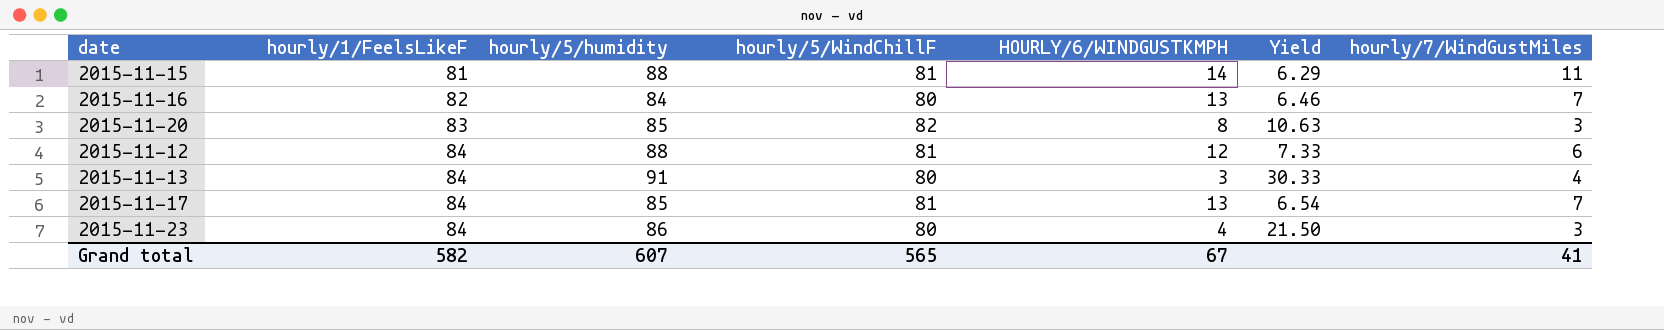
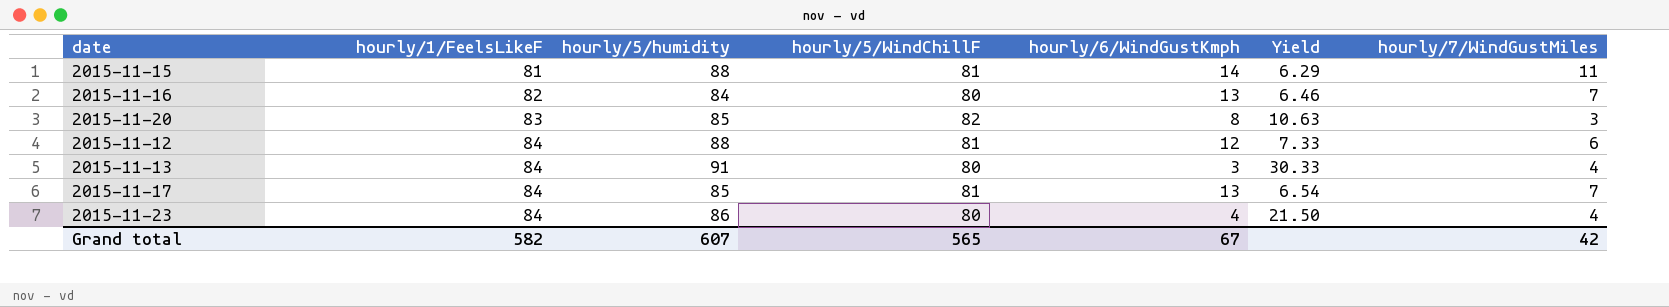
column name: HOURLY/6/WINDGUSTKMPH -> hourly/6/WindGustKmph
2015-11-23 | hourly/7/WindGustMiles: 3 -> 4
Grand total | hourly/7/WindGustMiles: 41 -> 42

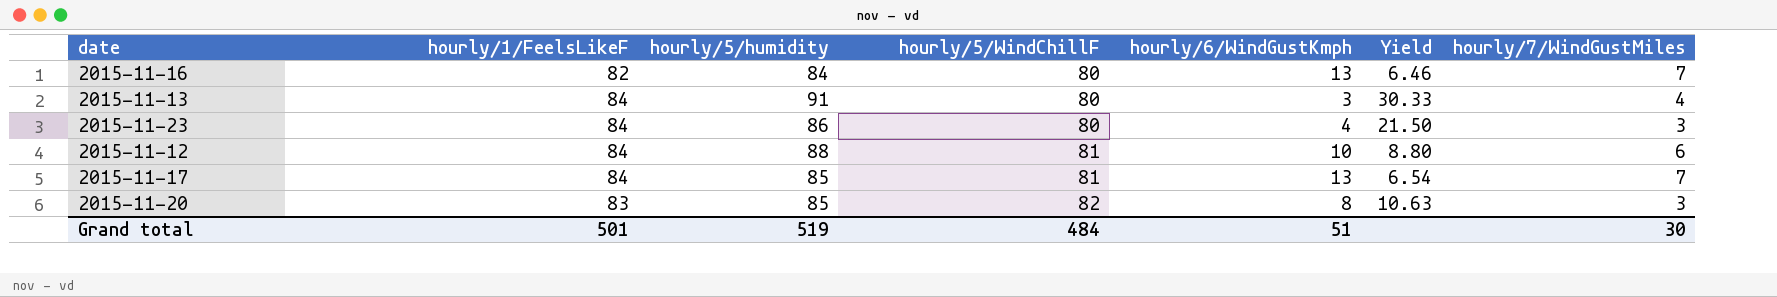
row order: hourly/1/FeelsLikeF ascending -> hourly/5/WindChillF ascending
row 2015-11-15: 81 | 88 | 81 | 14 | 6.29 | 11 -> none
2015-11-23 | hourly/7/WindGustMiles: 4 -> 3
2015-11-12 | hourly/6/WindGustKmph: 12 -> 10
2015-11-12 | Yield: 7.33 -> 8.80
Grand total | hourly/1/FeelsLikeF: 582 -> 501
Grand total | hourly/5/humidity: 607 -> 519
Grand total | hourly/5/WindChillF: 565 -> 484
Grand total | hourly/6/WindGustKmph: 67 -> 51
Grand total | hourly/7/WindGustMiles: 42 -> 30

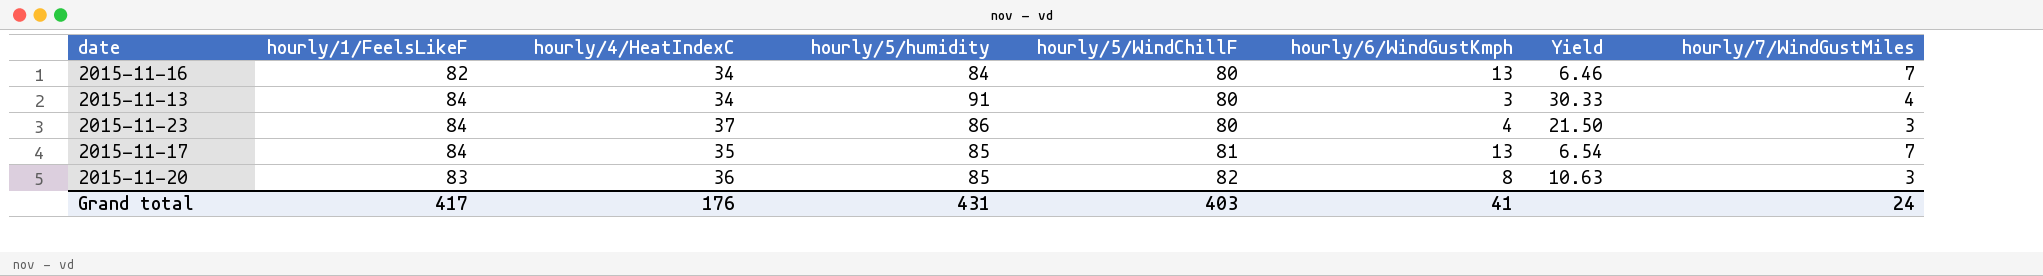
column hourly/4/HeatIndexC | position: none -> 3
row 2015-11-12: 84 | 88 | 81 | 10 | 8.80 | 6 -> none
Grand total | hourly/1/FeelsLikeF: 501 -> 417
Grand total | hourly/5/humidity: 519 -> 431
Grand total | hourly/5/WindChillF: 484 -> 403
Grand total | hourly/6/WindGustKmph: 51 -> 41
Grand total | hourly/7/WindGustMiles: 30 -> 24

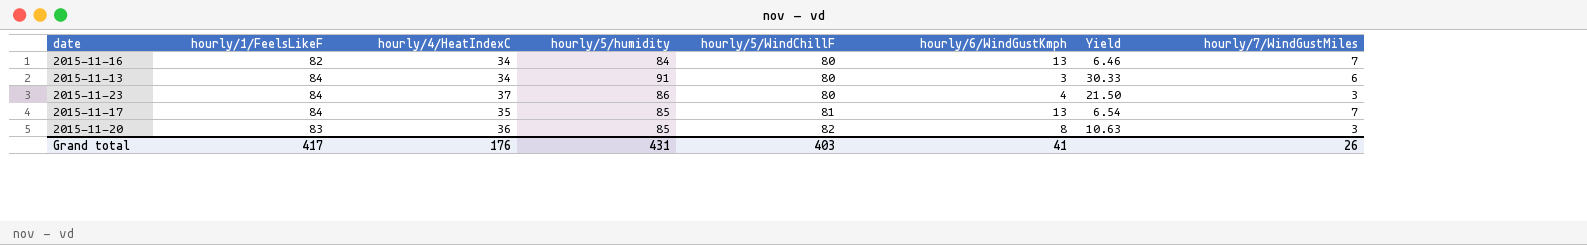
2015-11-13 | hourly/7/WindGustMiles: 4 -> 6
Grand total | hourly/7/WindGustMiles: 24 -> 26

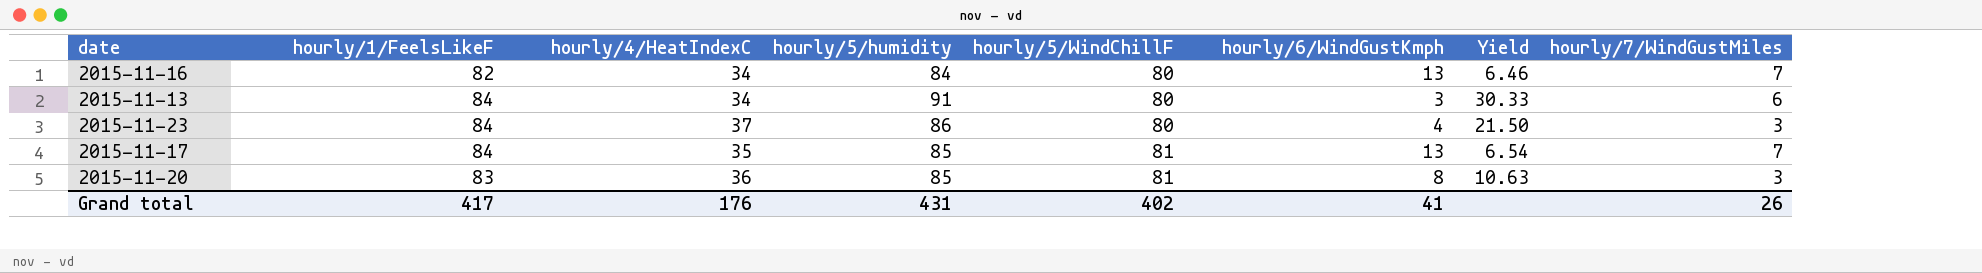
2015-11-20 | hourly/5/WindChillF: 82 -> 81
Grand total | hourly/5/WindChillF: 403 -> 402

